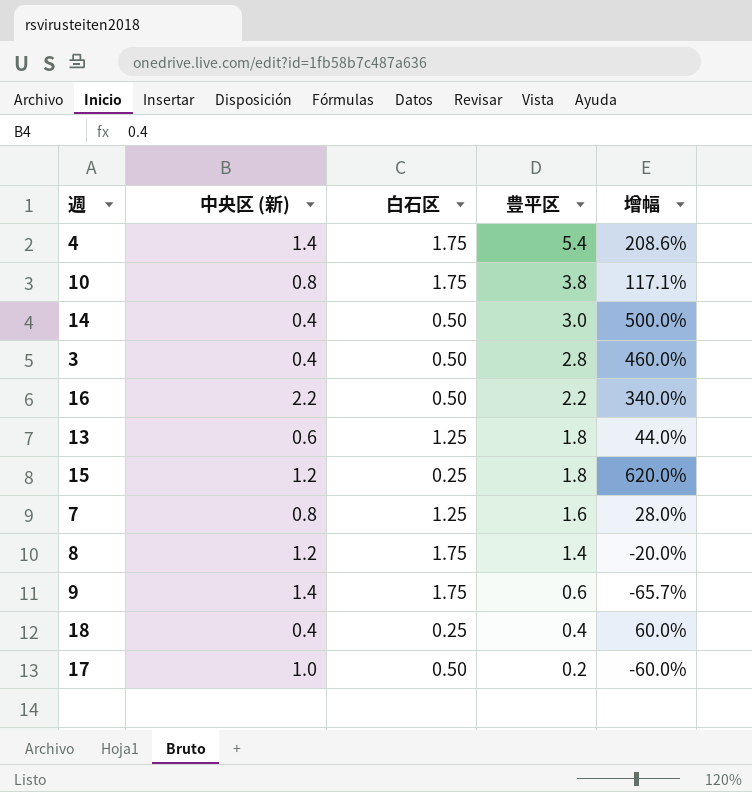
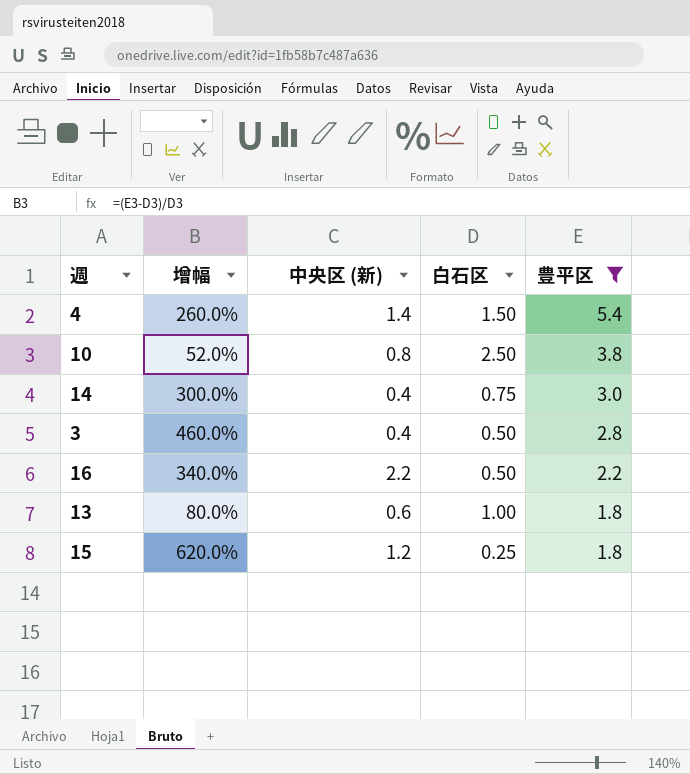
filter: none -> 豊平区 >= 1.8
column 增幅 | position: 5 -> 2
4 | 增幅: 208.6% -> 260.0%
4 | 白石区: 1.75 -> 1.50
10 | 增幅: 117.1% -> 52.0%
10 | 白石区: 1.75 -> 2.50
14 | 增幅: 500.0% -> 300.0%
14 | 白石区: 0.50 -> 0.75
13 | 增幅: 44.0% -> 80.0%
13 | 白石区: 1.25 -> 1.00

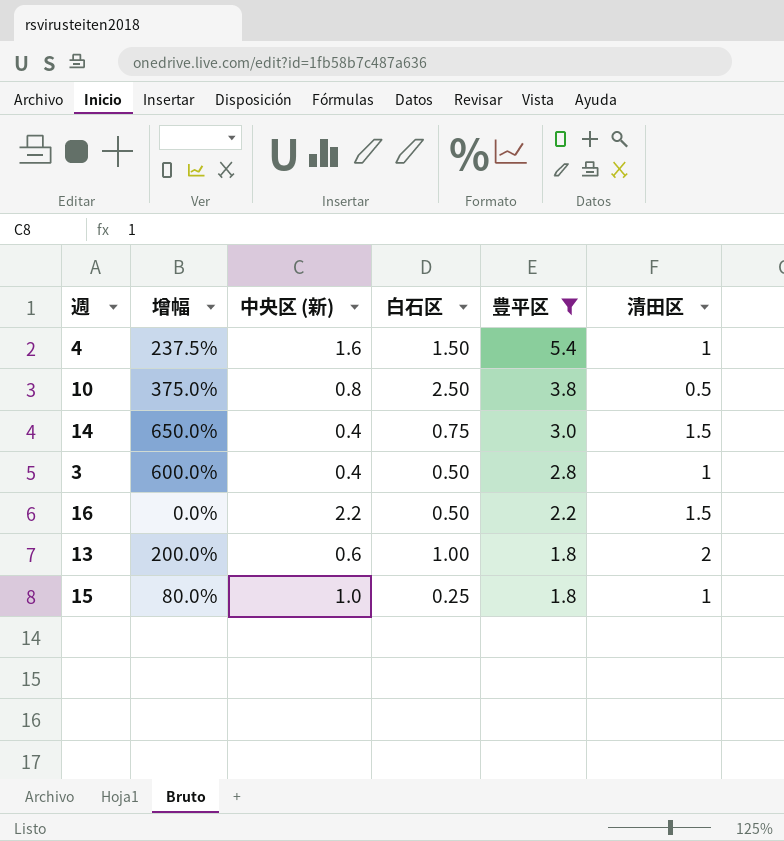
column 增幅 | formula: ([豊平区] - [白石区]) / [白石区] -> ([豊平区] - [中央区 (新)]) / [中央区 (新)]
column 清田区 | position: none -> 6
4 | 中央区 (新): 1.4 -> 1.6
15 | 中央区 (新): 1.2 -> 1.0

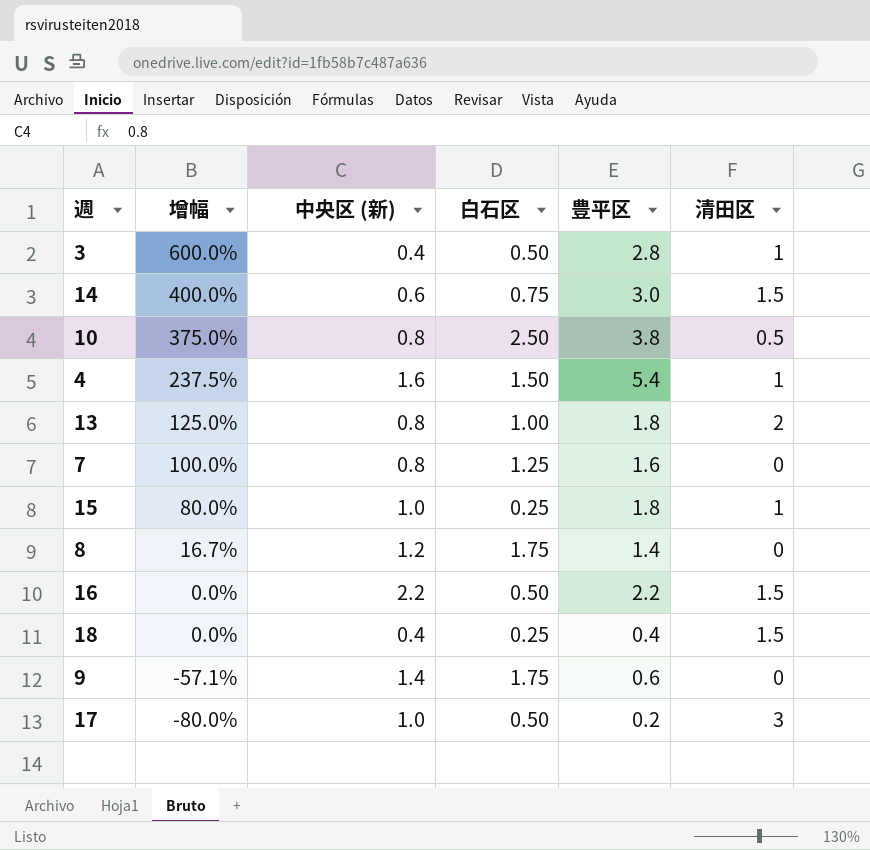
filter: 豊平区 >= 1.8 -> none
row order: 豊平区 descending -> 增幅 descending
14 | 增幅: 650.0% -> 400.0%
14 | 中央区 (新): 0.4 -> 0.6
13 | 增幅: 200.0% -> 125.0%
13 | 中央区 (新): 0.6 -> 0.8

